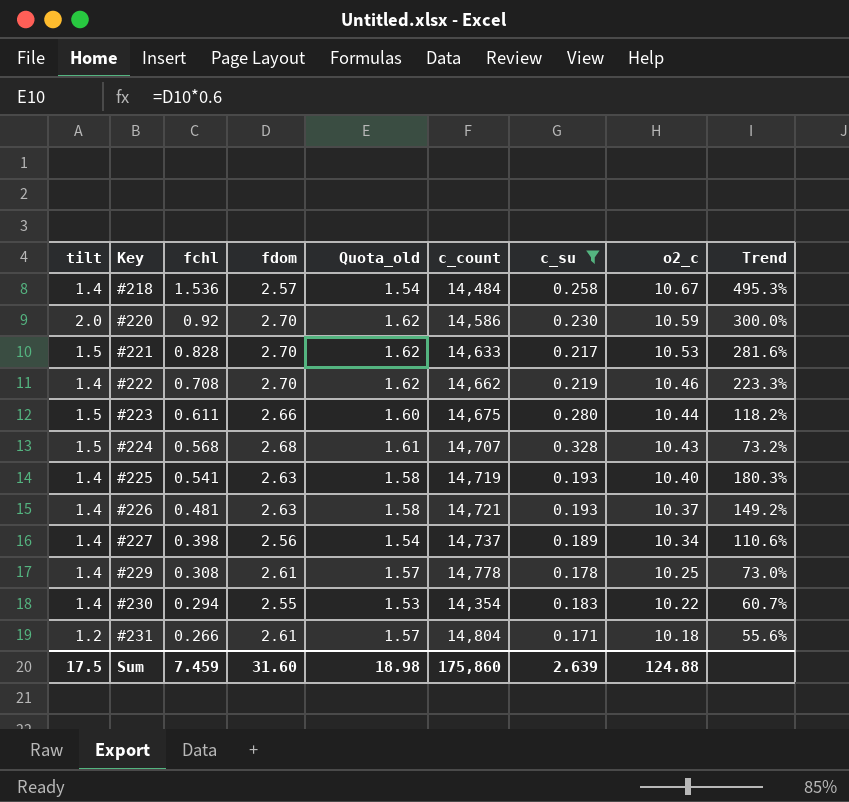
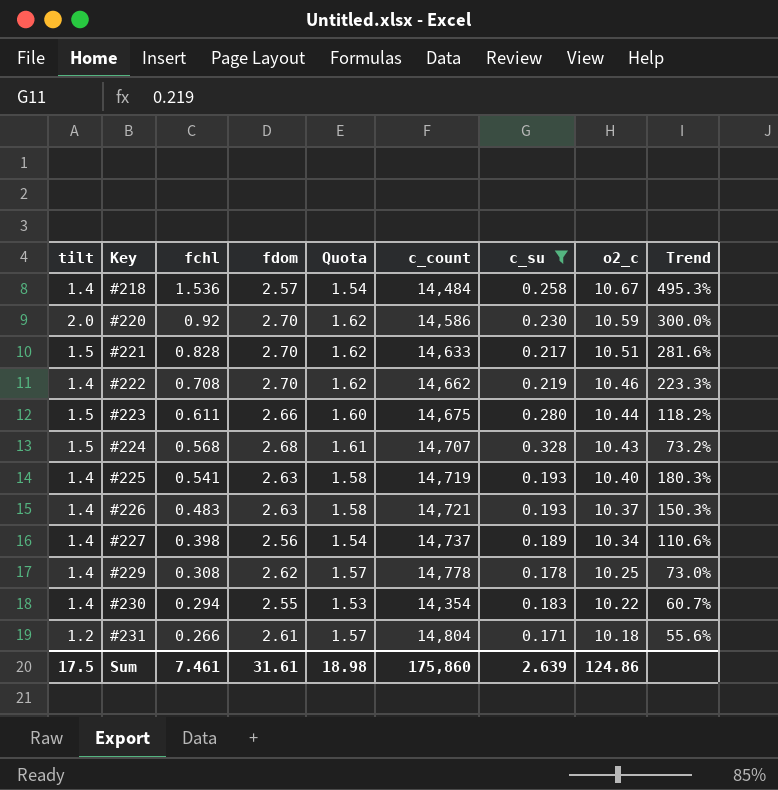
column name: Quota_old -> Quota
#221 | o2_c: 10.53 -> 10.51
#226 | fchl: 0.481 -> 0.483
#226 | Trend: 149.2% -> 150.3%
#229 | fdom: 2.61 -> 2.62
Sum | fchl: 7.459 -> 7.461
Sum | fdom: 31.60 -> 31.61
Sum | o2_c: 124.88 -> 124.86

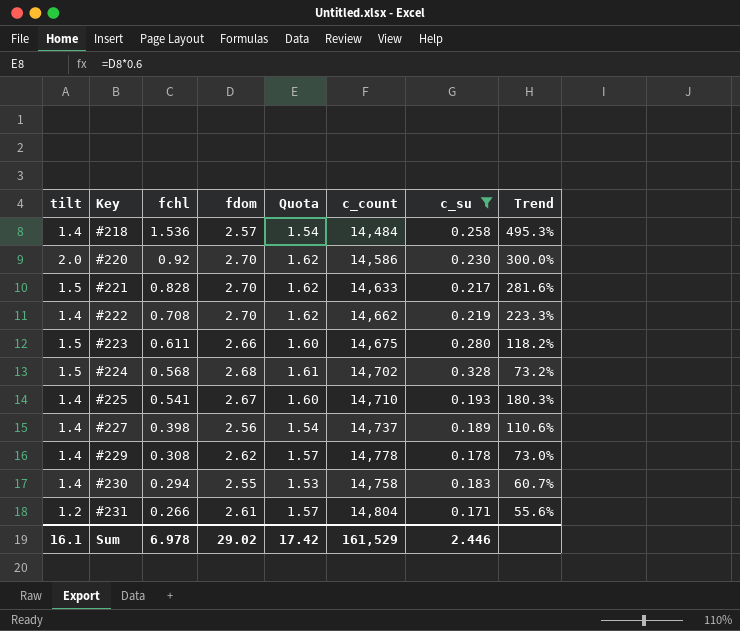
column o2_c | position: 8 -> none
row #226: 1.4 | 0.483 | 2.63 | 1.58 | 14,721 | 0.193 | 10.37 | 150.3% -> none
#224 | c_count: 14,707 -> 14,702
#225 | fdom: 2.63 -> 2.67
#225 | Quota: 1.58 -> 1.60
#225 | c_count: 14,719 -> 14,710
#230 | c_count: 14,354 -> 14,758
Sum | tilt: 17.5 -> 16.1
Sum | fchl: 7.461 -> 6.978
Sum | fdom: 31.61 -> 29.02
Sum | Quota: 18.98 -> 17.42
Sum | c_count: 175,860 -> 161,529
Sum | c_su: 2.639 -> 2.446

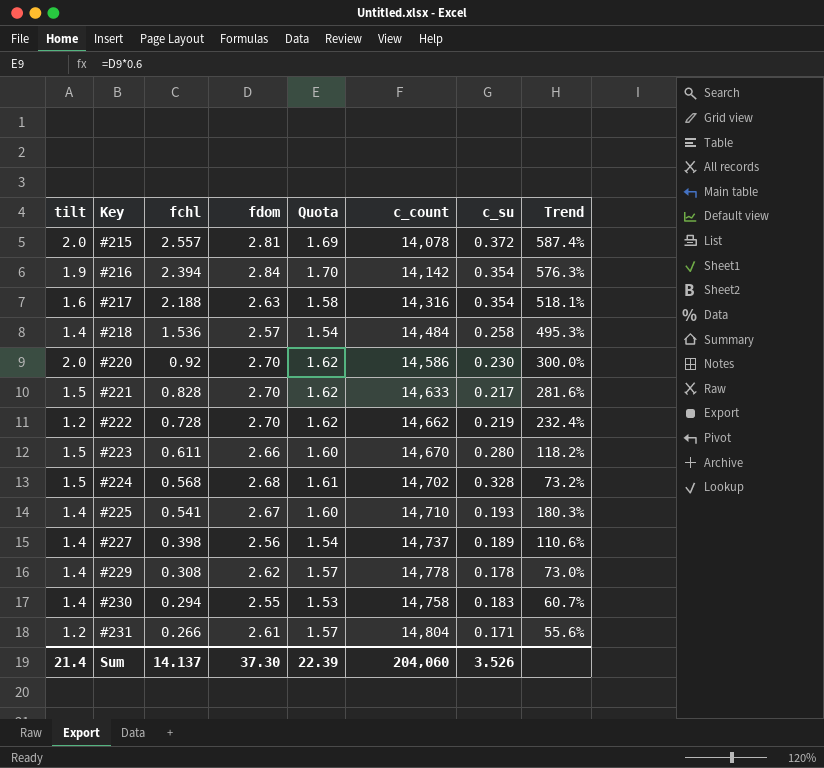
filter: c_su <= 0.328 -> none
#222 | tilt: 1.4 -> 1.2
#222 | fchl: 0.708 -> 0.728
#222 | Trend: 223.3% -> 232.4%
#223 | c_count: 14,675 -> 14,670
Sum | tilt: 16.1 -> 21.4
Sum | fchl: 6.978 -> 14.137
Sum | fdom: 29.02 -> 37.30
Sum | Quota: 17.42 -> 22.39
Sum | c_count: 161,529 -> 204,060
Sum | c_su: 2.446 -> 3.526

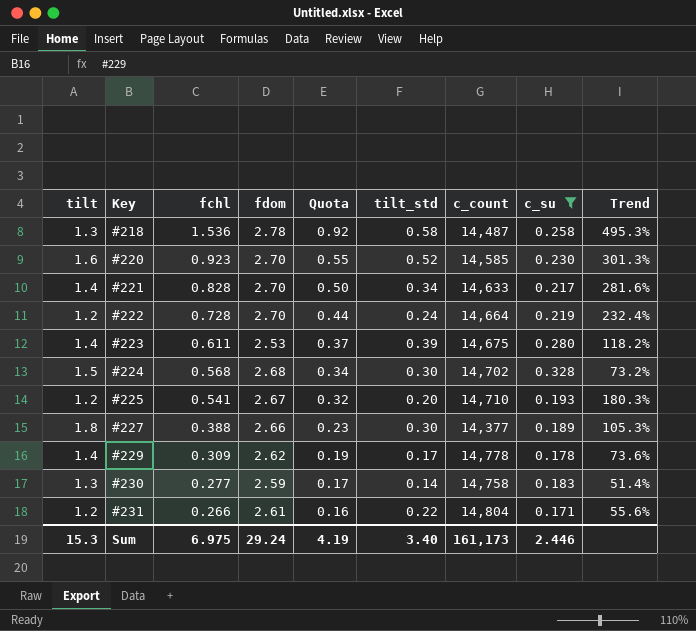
filter: none -> c_su <= 0.328
column Quota | formula: [fdom] * 0.6 -> [fchl] * 0.6
column tilt_std | position: none -> 6
#218 | tilt: 1.4 -> 1.3
#218 | fdom: 2.57 -> 2.78
#218 | c_count: 14,484 -> 14,487
#220 | tilt: 2.0 -> 1.6
#220 | fchl: 0.92 -> 0.923
#220 | c_count: 14,586 -> 14,585
#220 | Trend: 300.0% -> 301.3%
#221 | tilt: 1.5 -> 1.4
#222 | c_count: 14,662 -> 14,664
#223 | tilt: 1.5 -> 1.4
#223 | fdom: 2.66 -> 2.53
#223 | c_count: 14,670 -> 14,675
#225 | tilt: 1.4 -> 1.2
#227 | tilt: 1.4 -> 1.8
#227 | fchl: 0.398 -> 0.388
#227 | fdom: 2.56 -> 2.66
#227 | c_count: 14,737 -> 14,377
#227 | Trend: 110.6% -> 105.3%
#229 | fchl: 0.308 -> 0.309
#229 | Trend: 73.0% -> 73.6%
#230 | tilt: 1.4 -> 1.3
#230 | fchl: 0.294 -> 0.277
#230 | fdom: 2.55 -> 2.59
#230 | Trend: 60.7% -> 51.4%
Sum | tilt: 21.4 -> 15.3
Sum | fchl: 14.137 -> 6.975
Sum | fdom: 37.30 -> 29.24
Sum | Quota: 22.39 -> 4.19
Sum | c_count: 204,060 -> 161,173
Sum | c_su: 3.526 -> 2.446

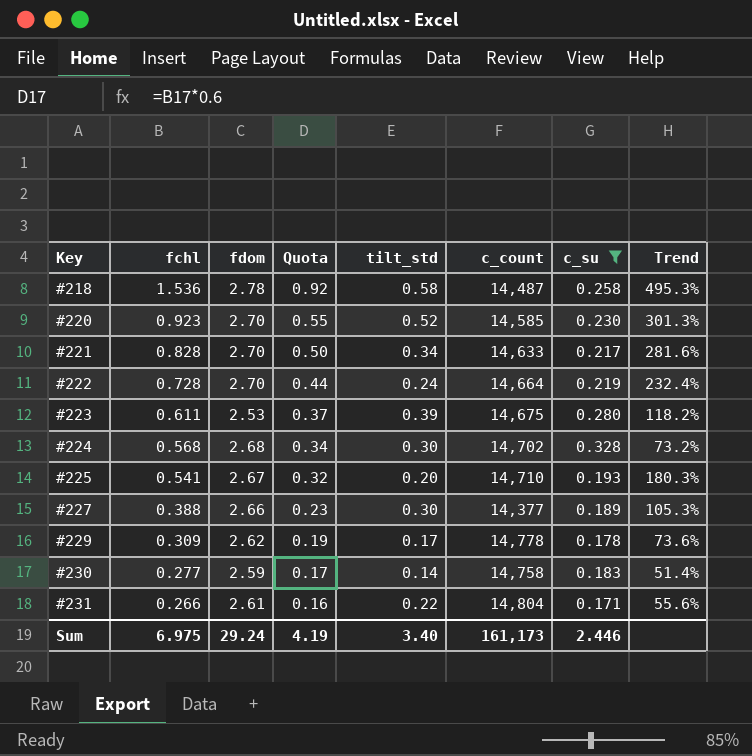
column tilt | position: 1 -> none

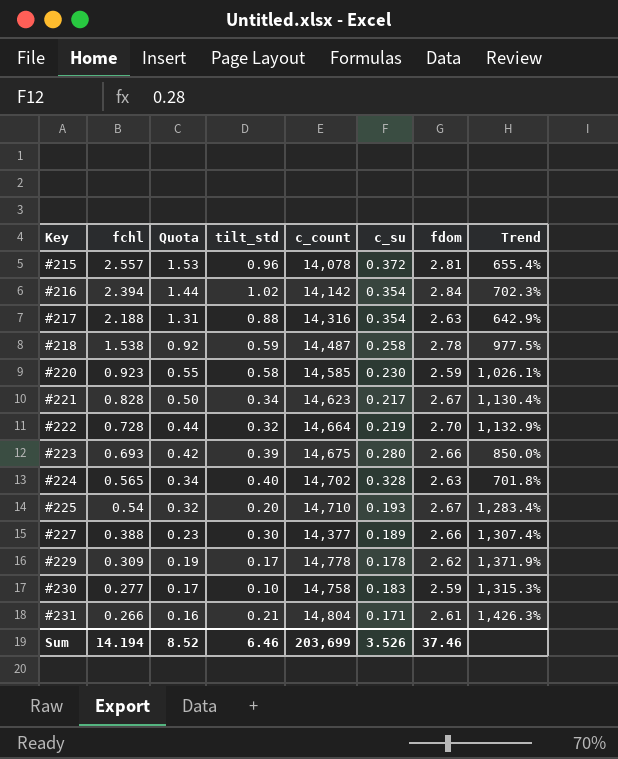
filter: c_su <= 0.328 -> none
column fdom | position: 3 -> 7
column Trend | formula: ([fchl] - [c_su]) / [c_su] -> ([fdom] - [c_su]) / [c_su]
#218 | fchl: 1.536 -> 1.538
#218 | tilt_std: 0.58 -> 0.59
#220 | tilt_std: 0.52 -> 0.58
#220 | fdom: 2.70 -> 2.59
#221 | c_count: 14,633 -> 14,623
#221 | fdom: 2.70 -> 2.67
#222 | tilt_std: 0.24 -> 0.32
#223 | fchl: 0.611 -> 0.693
#223 | Quota: 0.37 -> 0.42
#223 | fdom: 2.53 -> 2.66
#224 | fchl: 0.568 -> 0.565
#224 | tilt_std: 0.30 -> 0.40
#224 | fdom: 2.68 -> 2.63
#225 | fchl: 0.541 -> 0.54
#230 | tilt_std: 0.14 -> 0.10
#231 | tilt_std: 0.22 -> 0.21
Sum | fchl: 6.975 -> 14.194
Sum | Quota: 4.19 -> 8.52
Sum | tilt_std: 3.40 -> 6.46
Sum | c_count: 161,173 -> 203,699
Sum | c_su: 2.446 -> 3.526
Sum | fdom: 29.24 -> 37.46

